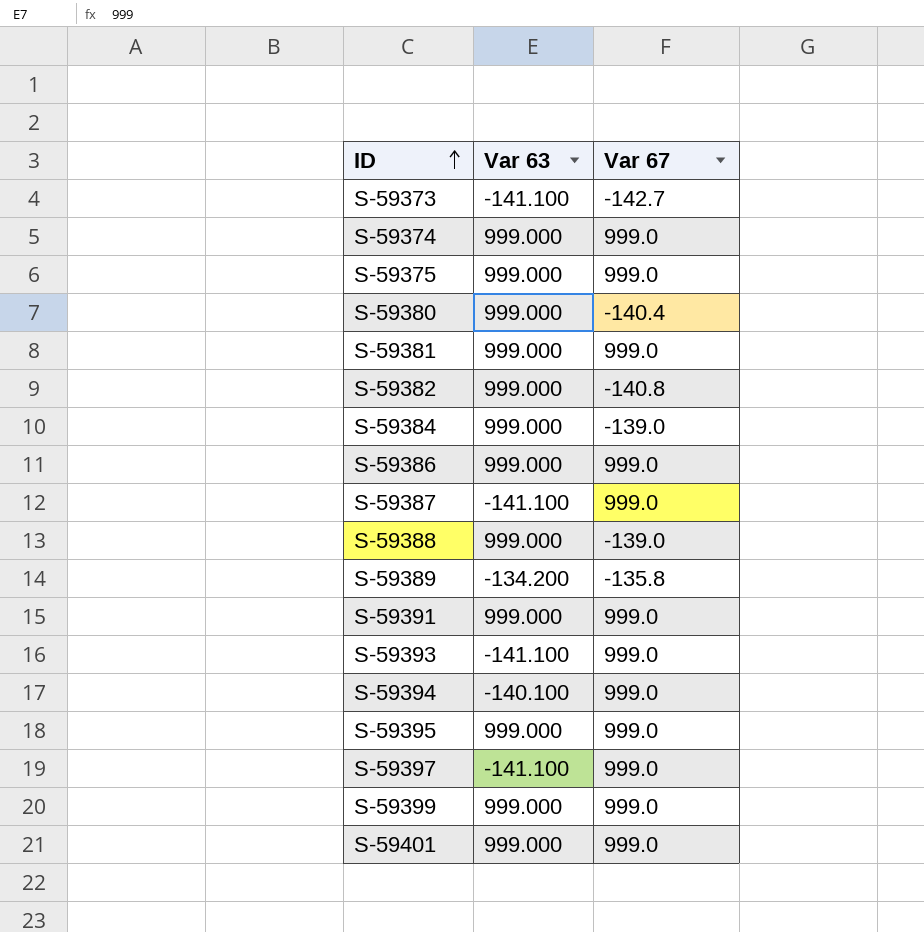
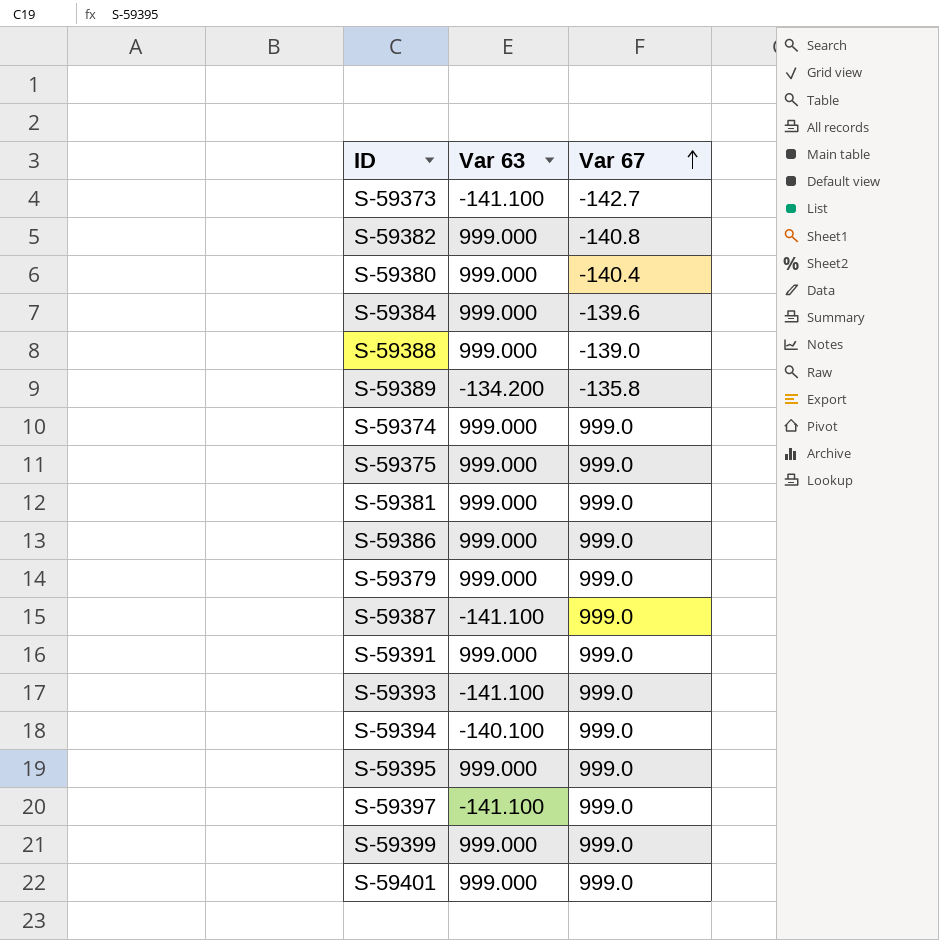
row order: ID ascending -> Var 67 ascending
S-59384 | Var 67: -139.0 -> -139.6
row S-59379: none -> 999.000 | 999.0

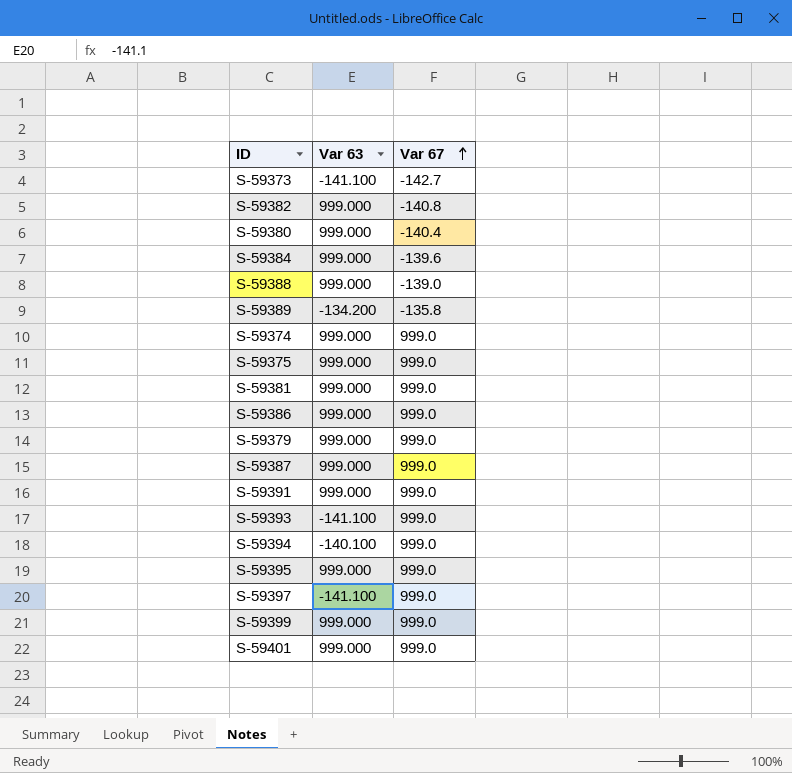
S-59387 | Var 63: -141.100 -> 999.000

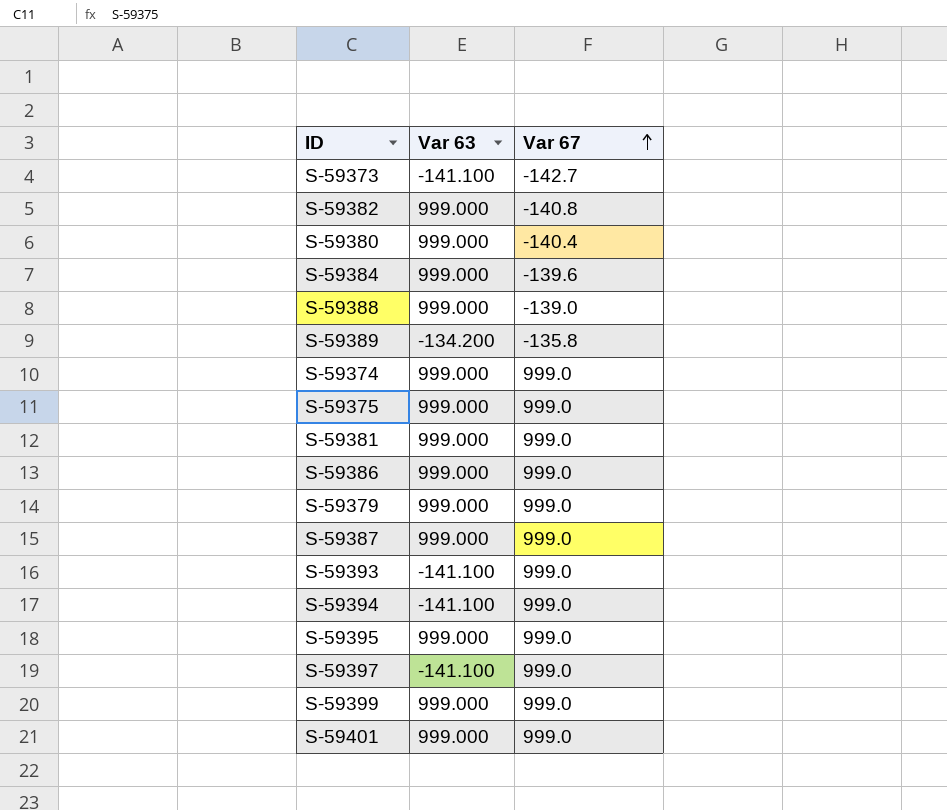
row S-59391: 999.000 | 999.0 -> none
S-59394 | Var 63: -140.100 -> -141.100

